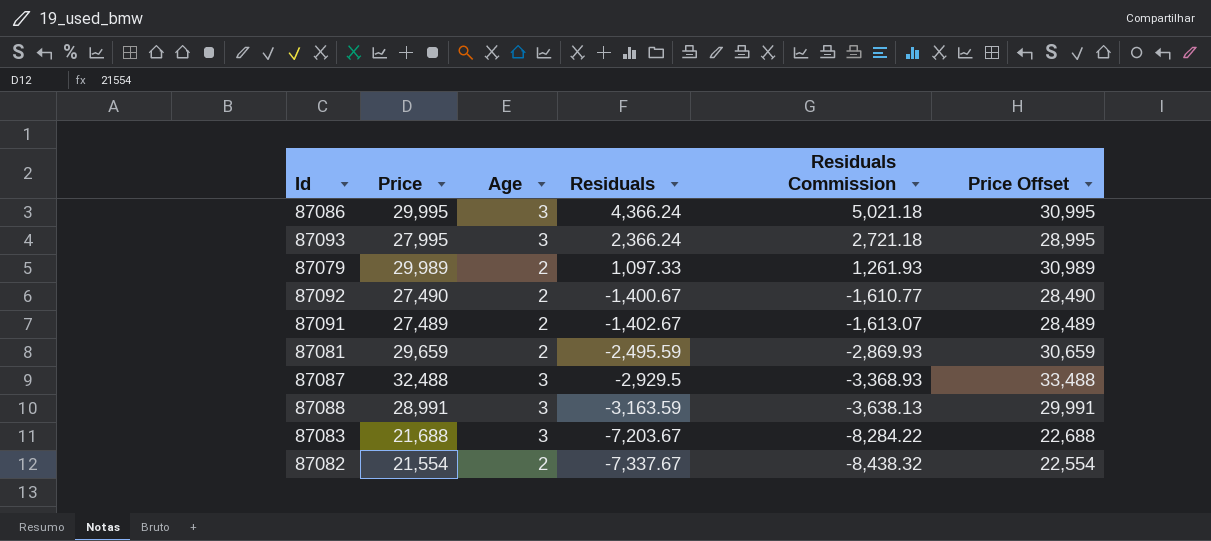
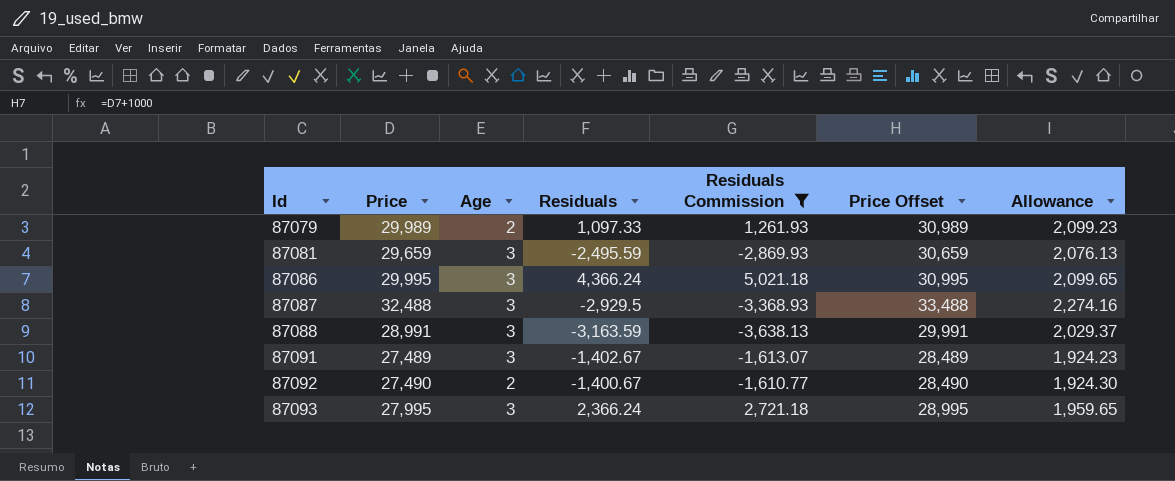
filter: none -> Residuals Commission >= -3,638.13
row order: Residuals descending -> Id ascending
column Allowance | formula: none -> [Price] * 0.07
87081 | Age: 2 -> 3
87091 | Age: 2 -> 3

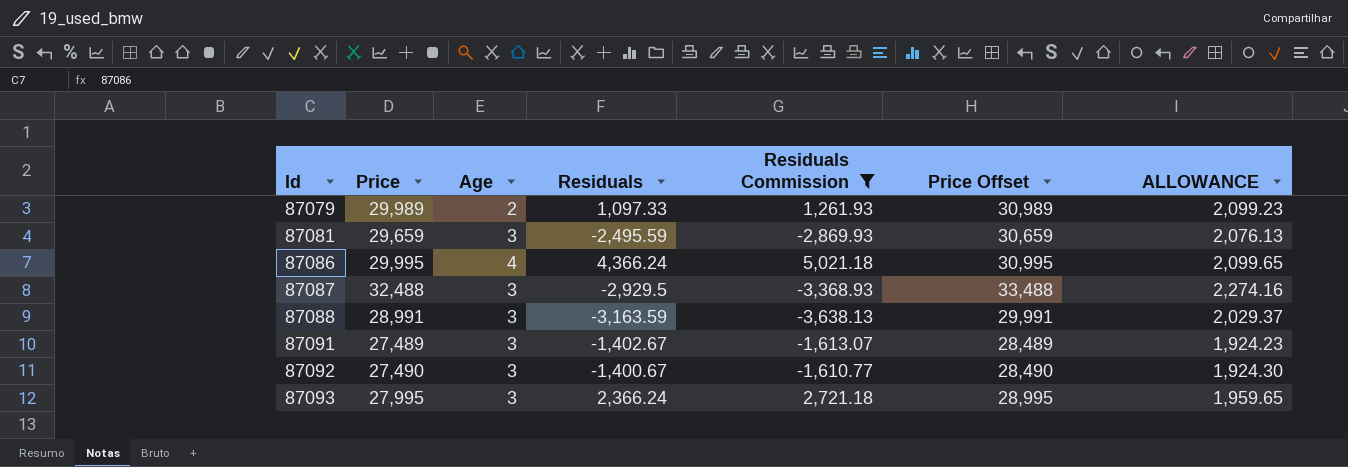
column name: Allowance -> ALLOWANCE
87086 | Age: 3 -> 4
87092 | Age: 2 -> 3

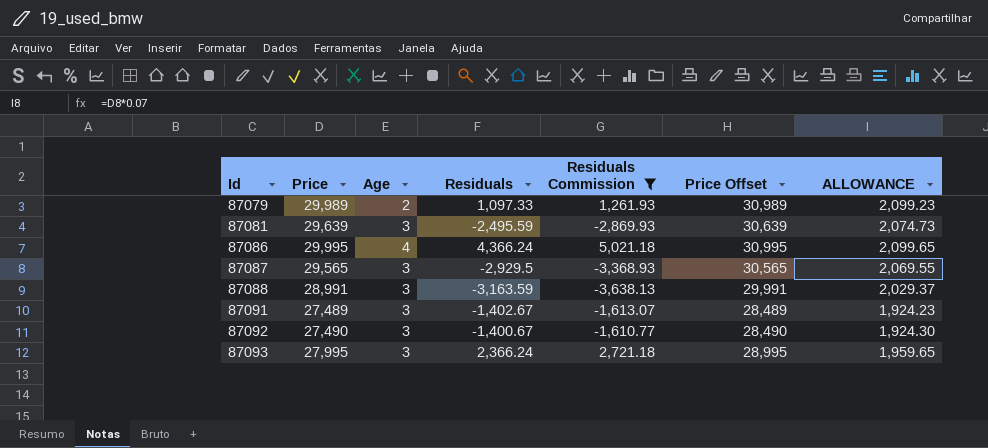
87081 | Price: 29,659 -> 29,639
87081 | Price Offset: 30,659 -> 30,639
87081 | ALLOWANCE: 2,076.13 -> 2,074.73
87087 | Price: 32,488 -> 29,565
87087 | Price Offset: 33,488 -> 30,565
87087 | ALLOWANCE: 2,274.16 -> 2,069.55

